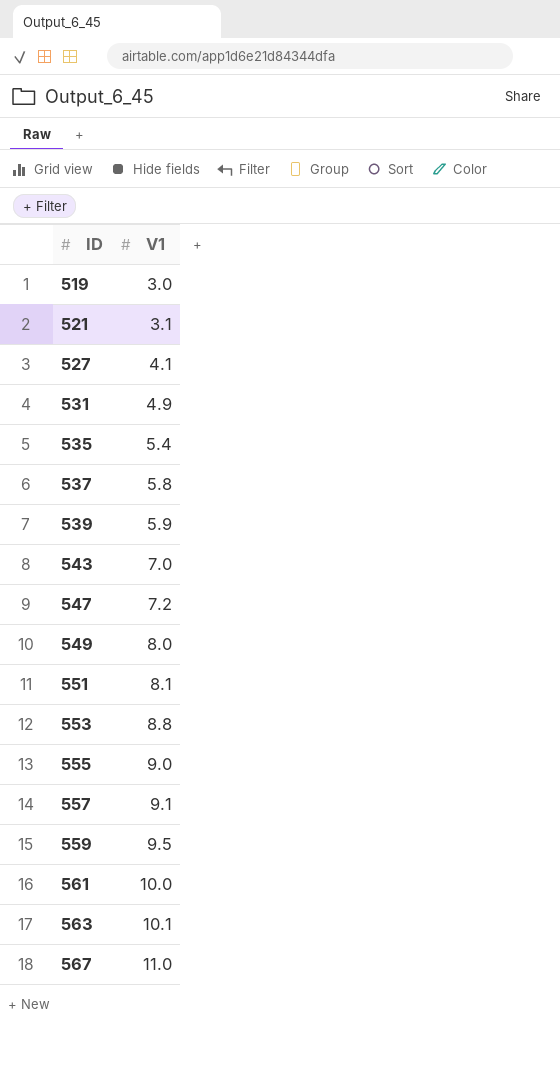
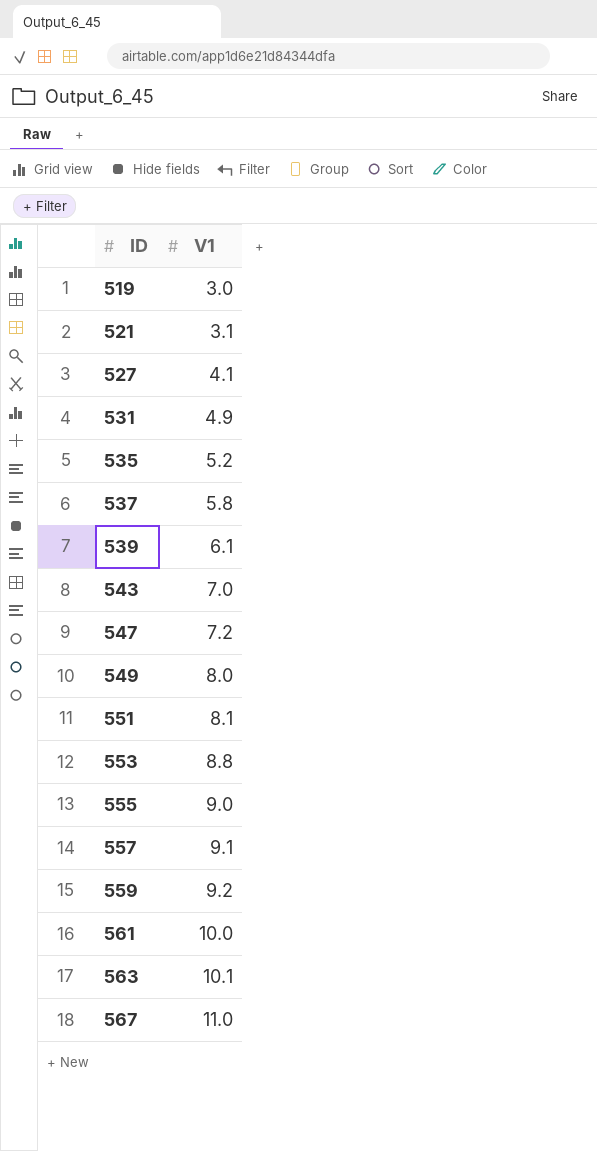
535 | V1: 5.4 -> 5.2
539 | V1: 5.9 -> 6.1
559 | V1: 9.5 -> 9.2

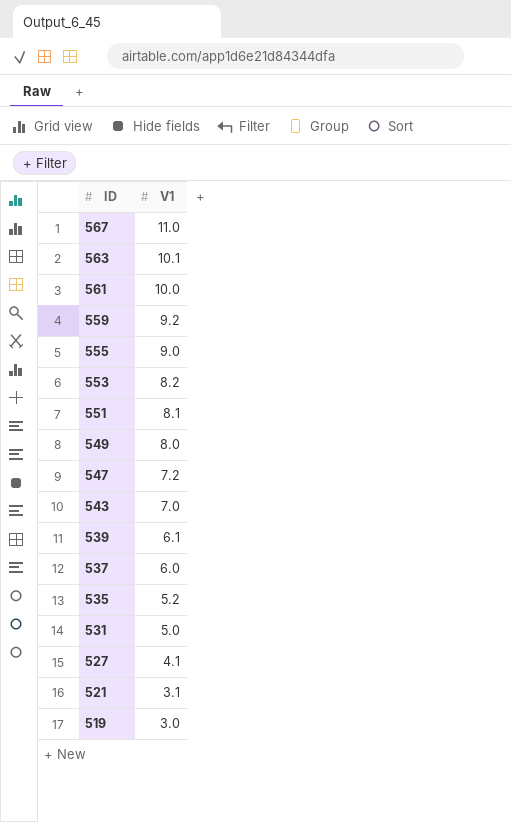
row order: ID ascending -> ID descending
row 557: 9.1 -> none
553 | V1: 8.8 -> 8.2
537 | V1: 5.8 -> 6.0
531 | V1: 4.9 -> 5.0

